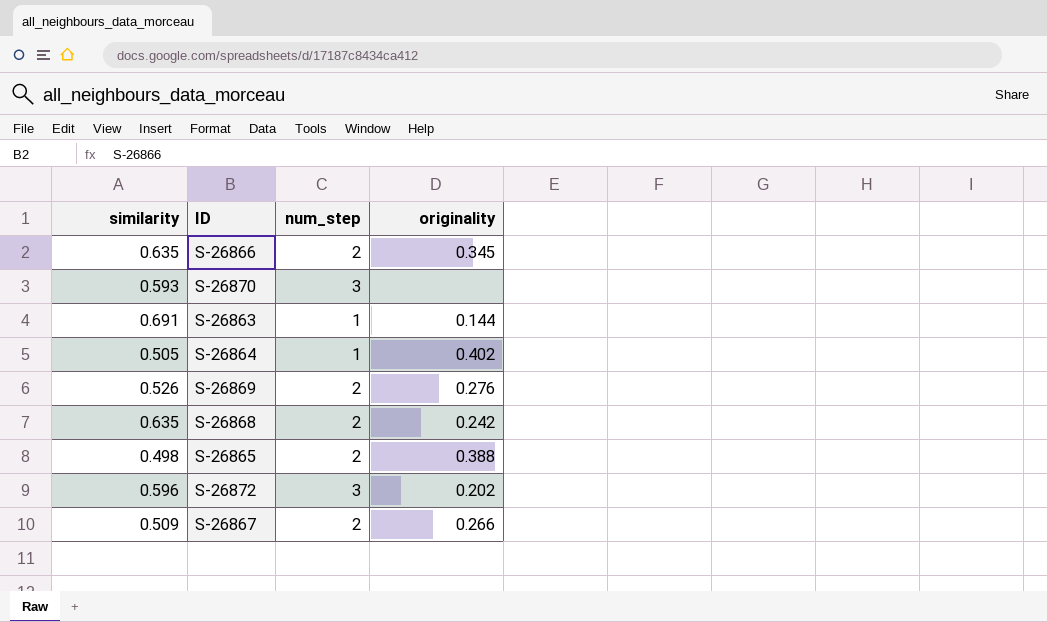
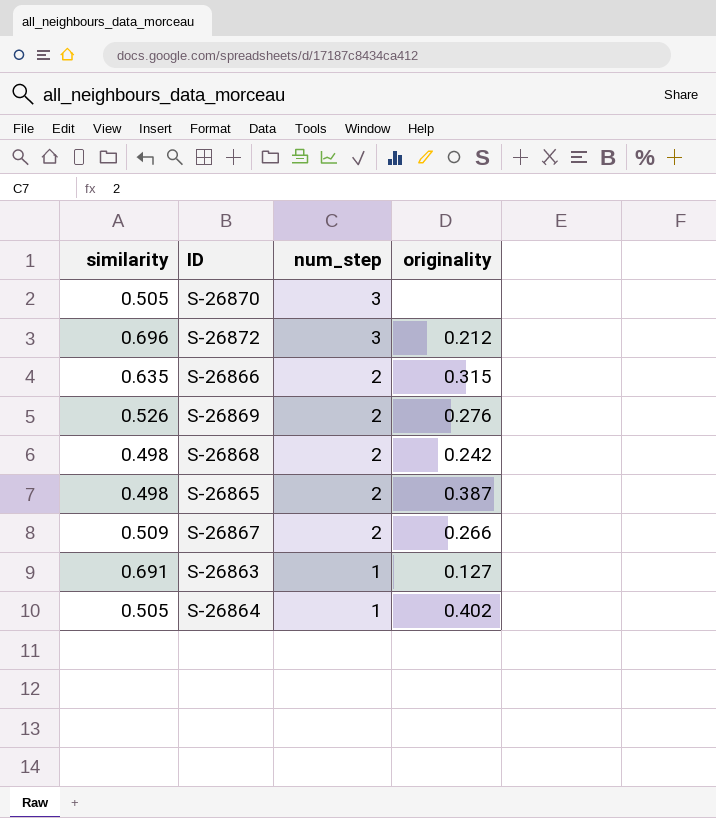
row order: none -> num_step descending
S-26870 | similarity: 0.593 -> 0.505
S-26872 | similarity: 0.596 -> 0.696
S-26872 | originality: 0.202 -> 0.212
S-26866 | originality: 0.345 -> 0.315
S-26868 | similarity: 0.635 -> 0.498
S-26865 | originality: 0.388 -> 0.387
S-26863 | originality: 0.144 -> 0.127

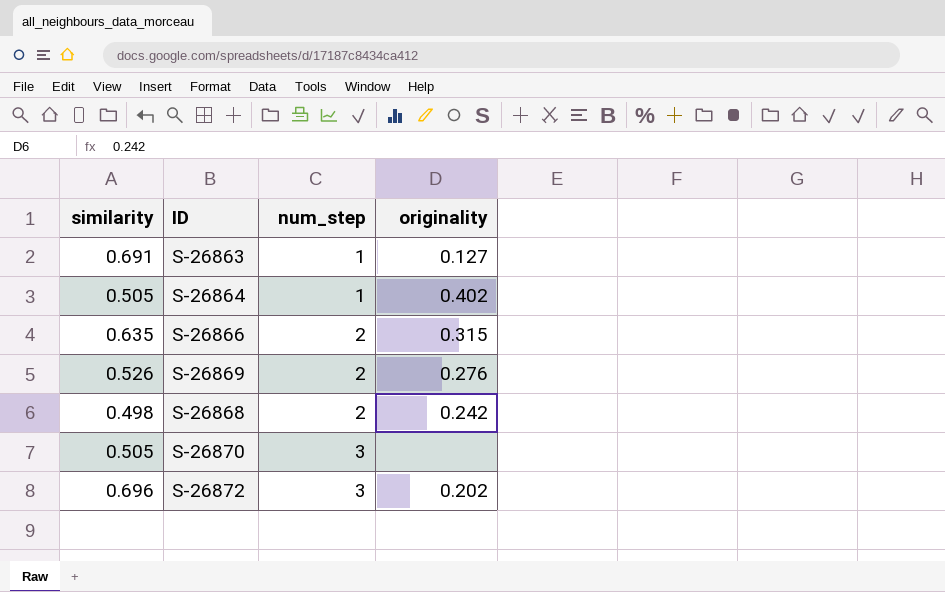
row order: num_step descending -> num_step ascending
row S-26865: 0.498 | 2 | 0.387 -> none
row S-26867: 0.509 | 2 | 0.266 -> none
S-26872 | originality: 0.212 -> 0.202

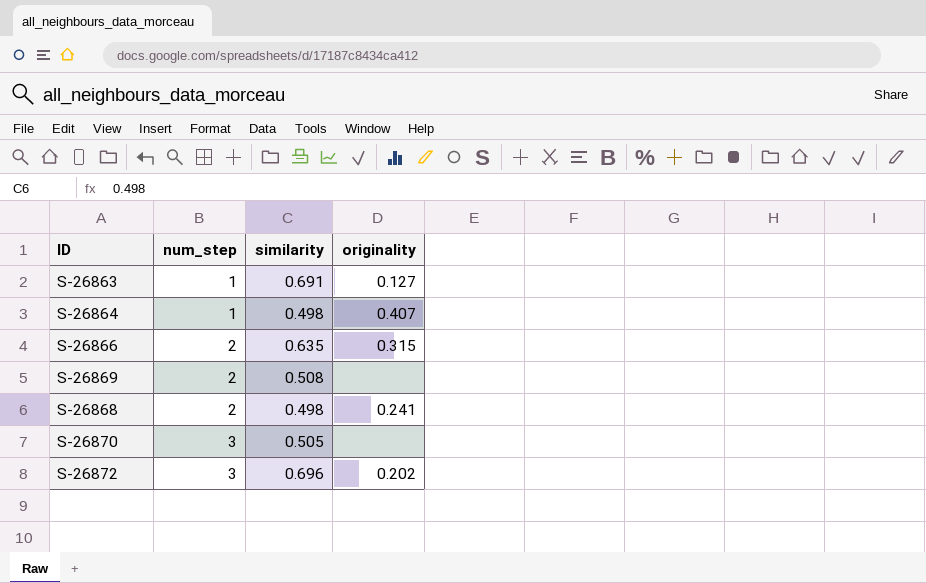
column similarity | position: 1 -> 3
S-26864 | similarity: 0.505 -> 0.498
S-26864 | originality: 0.402 -> 0.407
S-26869 | similarity: 0.526 -> 0.508
S-26869 | originality: 0.276 -> none
S-26868 | originality: 0.242 -> 0.241

